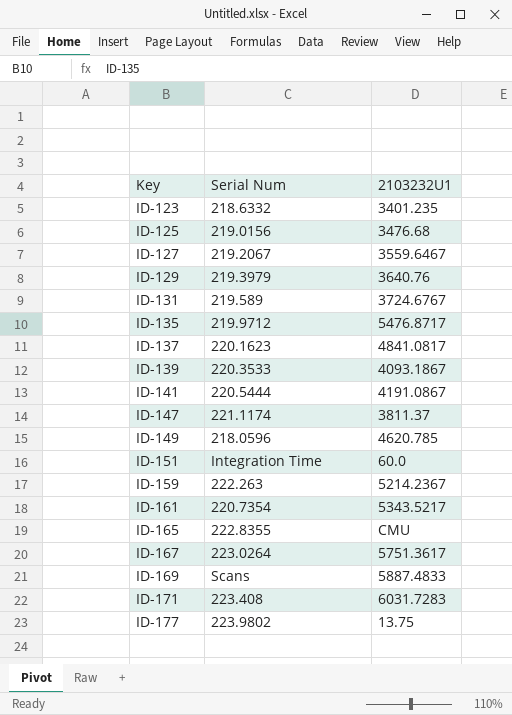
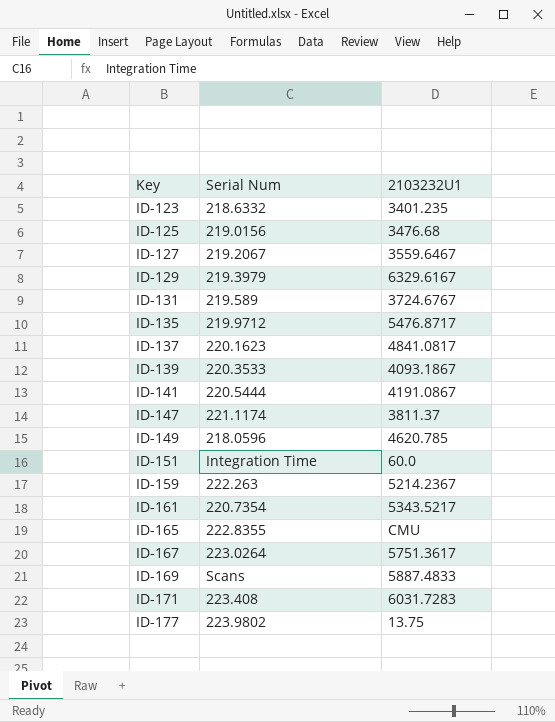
ID-129 | 2103232U1: 3640.76 -> 6329.6167

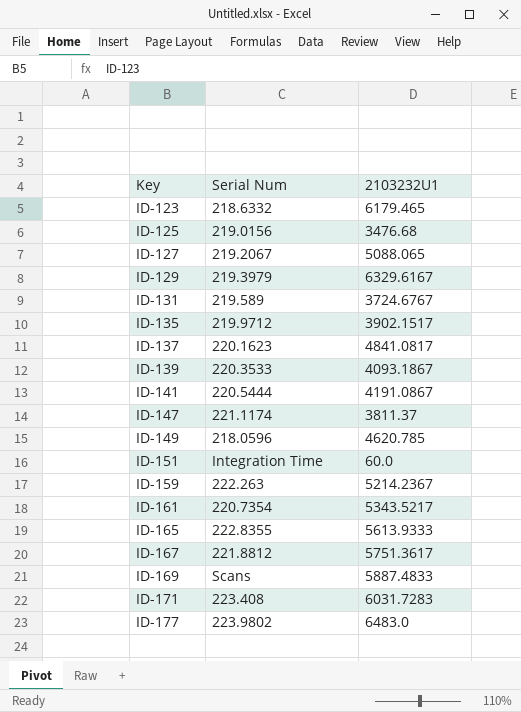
ID-123 | 2103232U1: 3401.235 -> 6179.465
ID-127 | 2103232U1: 3559.6467 -> 5088.065
ID-135 | 2103232U1: 5476.8717 -> 3902.1517
ID-165 | 2103232U1: CMU -> 5613.9333
ID-167 | Serial Num: 223.0264 -> 221.8812
ID-177 | 2103232U1: 13.75 -> 6483.0

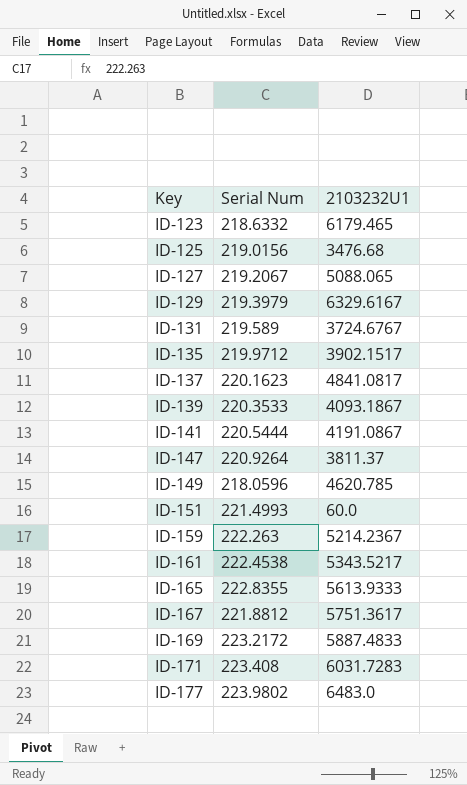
ID-147 | Serial Num: 221.1174 -> 220.9264
ID-151 | Serial Num: Integration Time -> 221.4993
ID-161 | Serial Num: 220.7354 -> 222.4538
ID-169 | Serial Num: Scans -> 223.2172

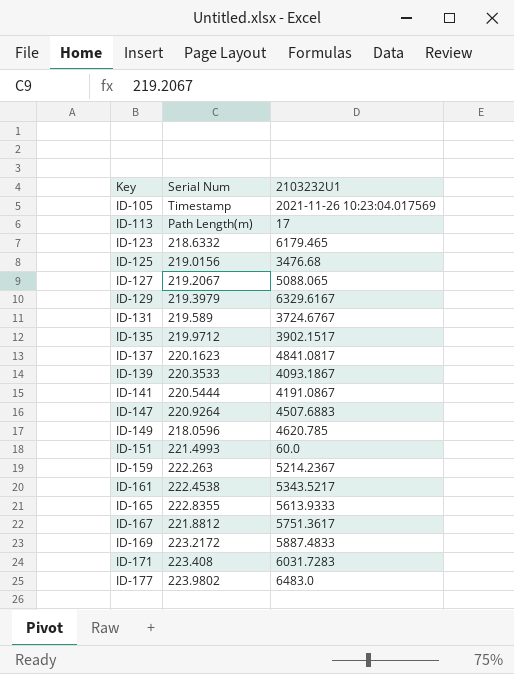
row ID-105: none -> Timestamp | 2021-11-26 10:23:04.017569
row ID-113: none -> Path Length(m) | 17
ID-147 | 2103232U1: 3811.37 -> 4507.6883

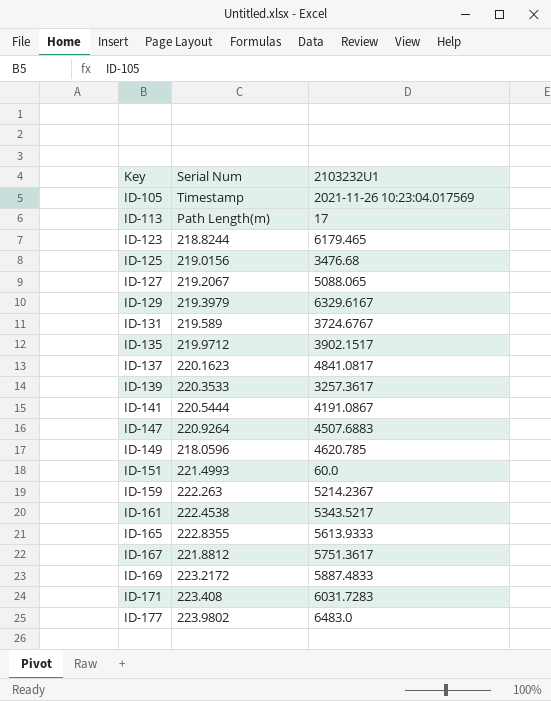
ID-123 | Serial Num: 218.6332 -> 218.8244
ID-139 | 2103232U1: 4093.1867 -> 3257.3617

